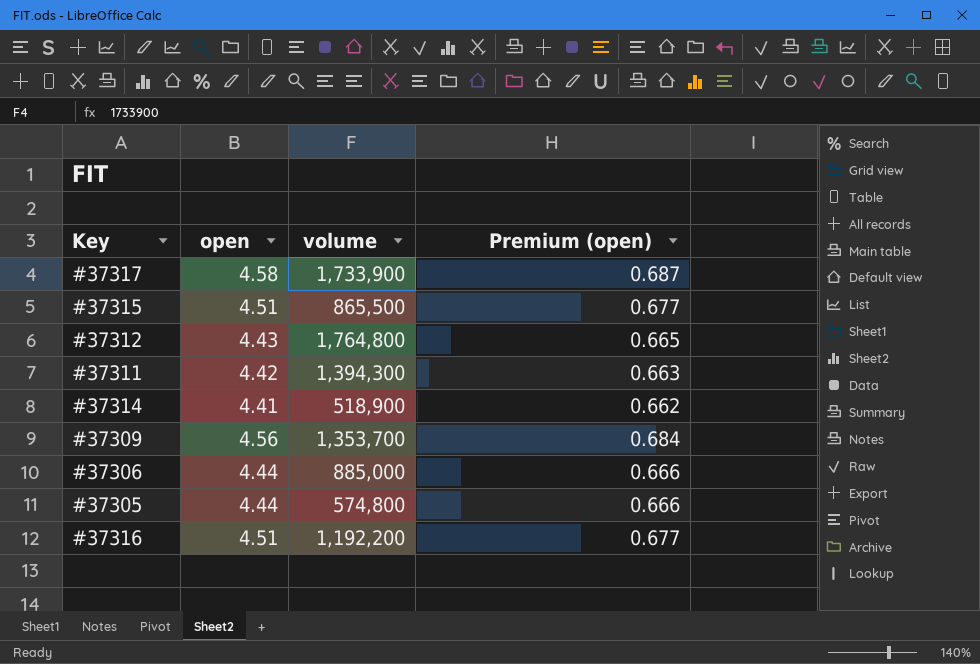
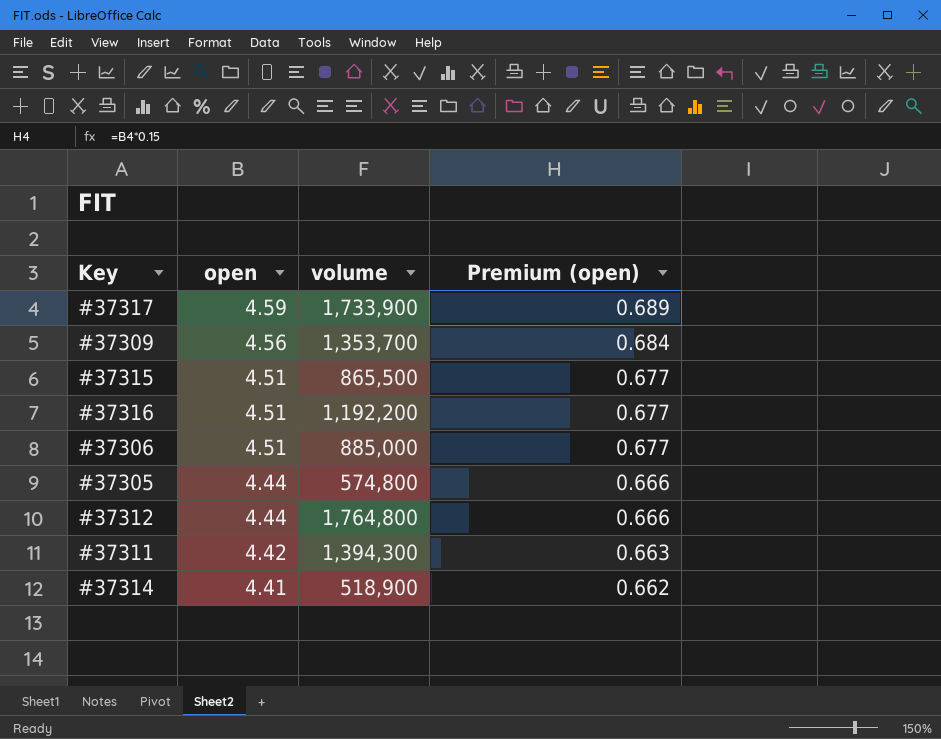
row order: none -> open descending
#37317 | open: 4.58 -> 4.59
#37317 | Premium (open): 0.687 -> 0.689
#37306 | open: 4.44 -> 4.51
#37306 | Premium (open): 0.666 -> 0.677
#37312 | open: 4.43 -> 4.44
#37312 | Premium (open): 0.665 -> 0.666

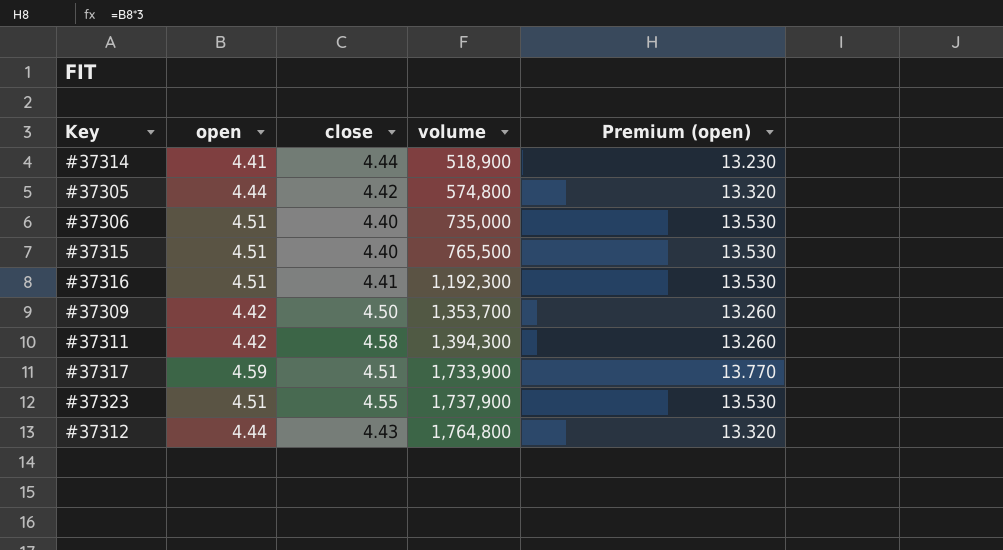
row order: open descending -> volume ascending
column close | position: none -> 3
column Premium (open) | formula: [open] * 0.15 -> [open] * 3
#37306 | volume: 885,000 -> 735,000
#37315 | volume: 865,500 -> 765,500
#37316 | volume: 1,192,200 -> 1,192,300
#37309 | open: 4.56 -> 4.42
row #37323: none -> 4.51 | 4.55 | 1,737,900 | 13.530

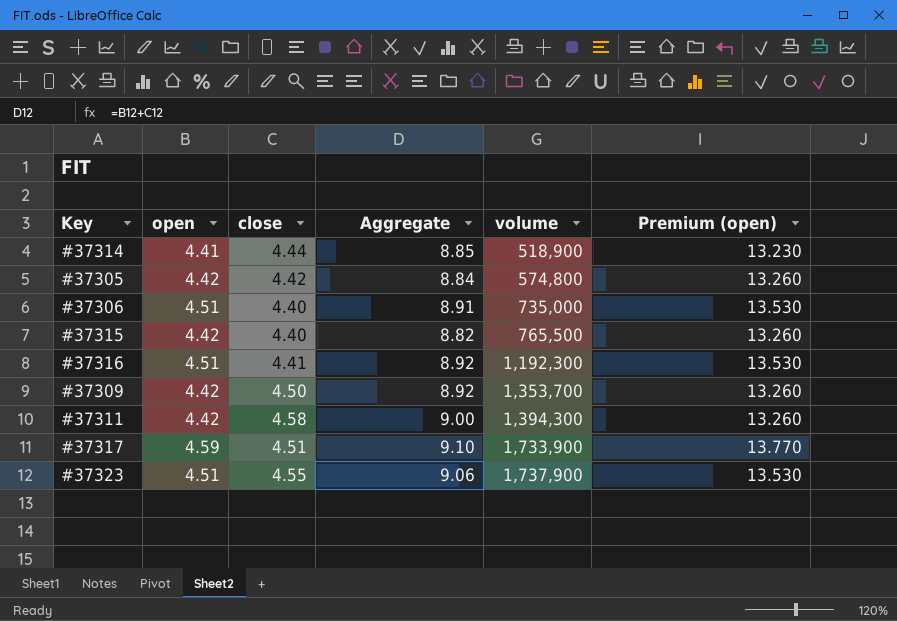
column Aggregate | formula: none -> [open] + [close]
row #37312: 4.44 | 4.43 | 1,764,800 | 13.320 -> none
#37305 | open: 4.44 -> 4.42
#37305 | Premium (open): 13.320 -> 13.260
#37315 | open: 4.51 -> 4.42
#37315 | Premium (open): 13.530 -> 13.260

